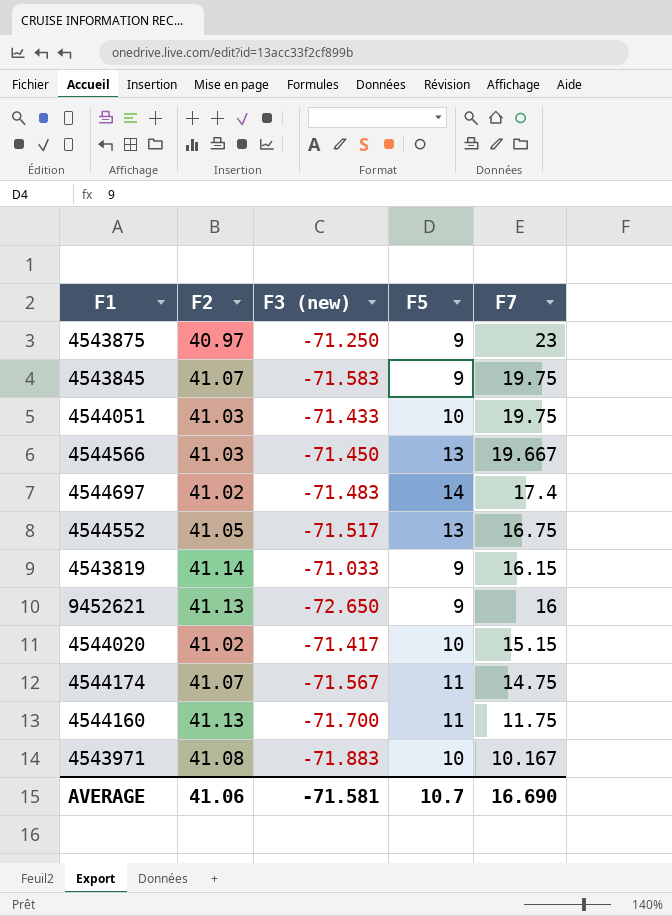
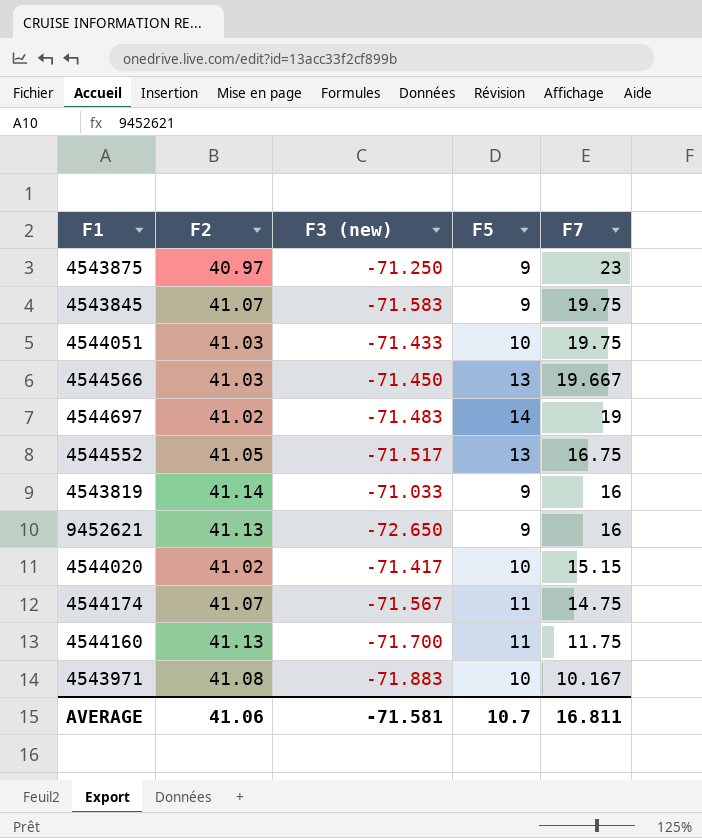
4544697 | F7: 17.4 -> 19
4543819 | F7: 16.15 -> 16
AVERAGE | F7: 16.690 -> 16.811

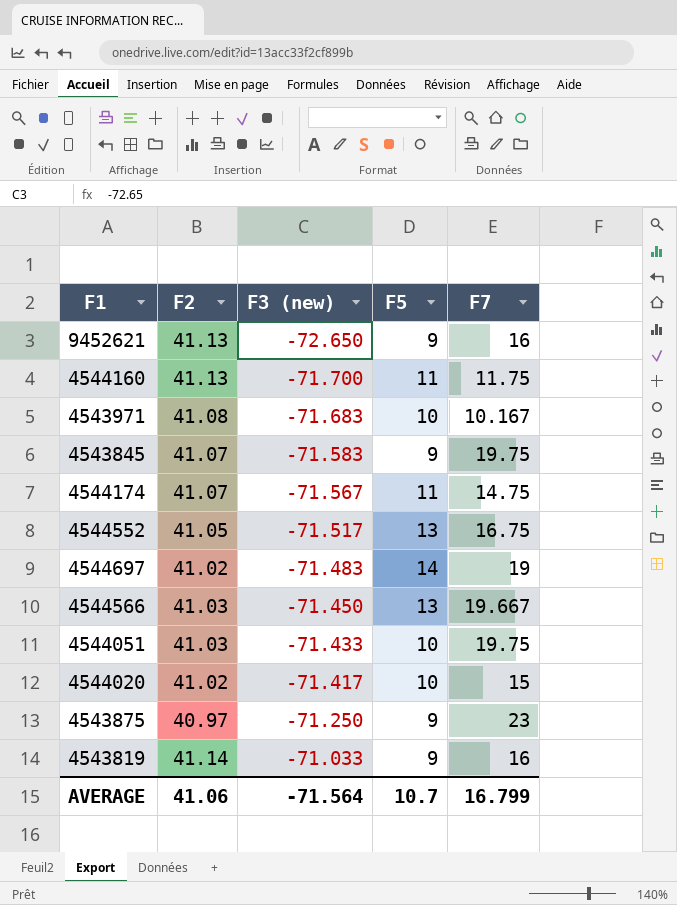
row order: F7 descending -> F3 (new) ascending
4543971 | F3 (new): -71.883 -> -71.683
4544020 | F7: 15.15 -> 15
AVERAGE | F3 (new): -71.581 -> -71.564
AVERAGE | F7: 16.811 -> 16.799

